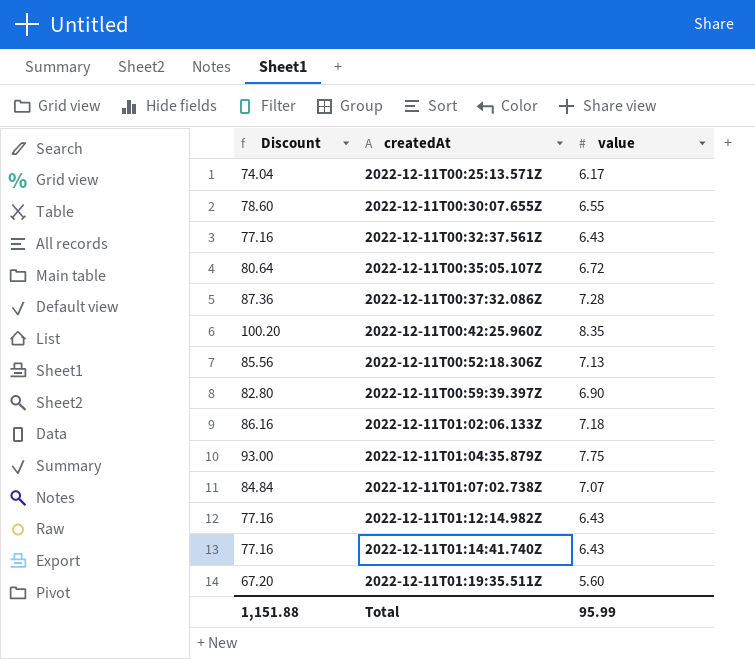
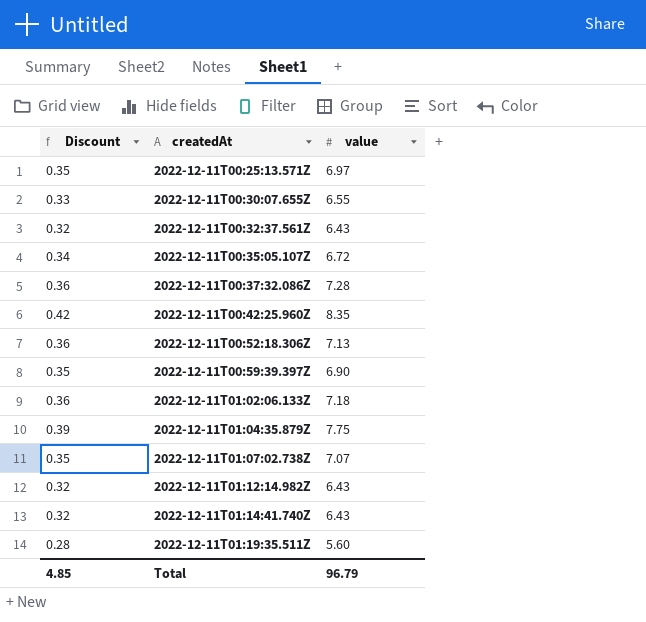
column Discount | formula: [value] * 12 -> [value] * 0.05
2022-12-11T00:25:13.571Z | value: 6.17 -> 6.97
Total | Discount: 1,151.88 -> 4.85
Total | value: 95.99 -> 96.79

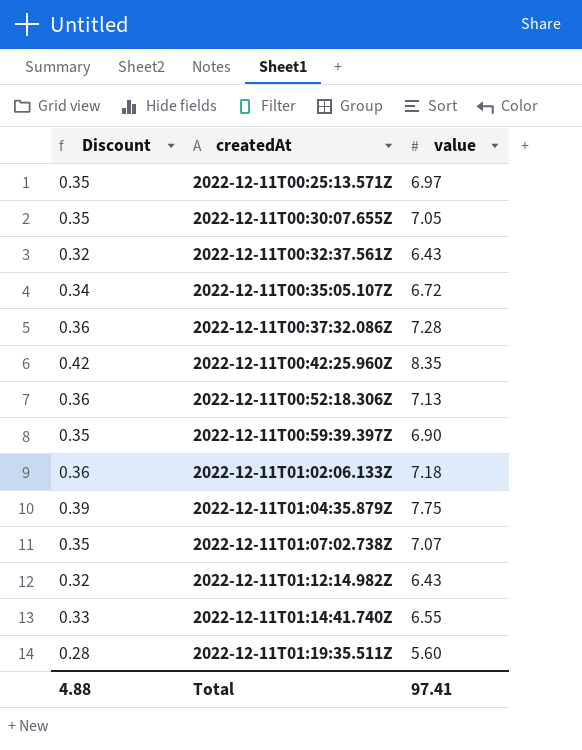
2022-12-11T00:30:07.655Z | Discount: 0.33 -> 0.35
2022-12-11T00:30:07.655Z | value: 6.55 -> 7.05
2022-12-11T01:14:41.740Z | Discount: 0.32 -> 0.33
2022-12-11T01:14:41.740Z | value: 6.43 -> 6.55
Total | Discount: 4.85 -> 4.88
Total | value: 96.79 -> 97.41

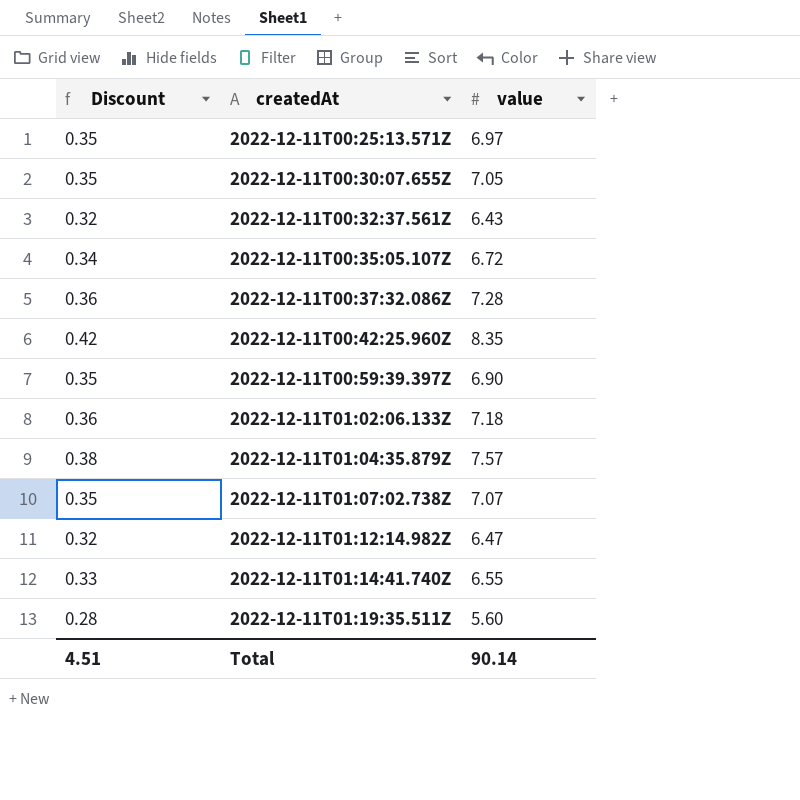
row 2022-12-11T00:52:18.306Z: 0.36 | 7.13 -> none
2022-12-11T01:04:35.879Z | Discount: 0.39 -> 0.38
2022-12-11T01:04:35.879Z | value: 7.75 -> 7.57
2022-12-11T01:12:14.982Z | value: 6.43 -> 6.47
Total | Discount: 4.88 -> 4.51
Total | value: 97.41 -> 90.14

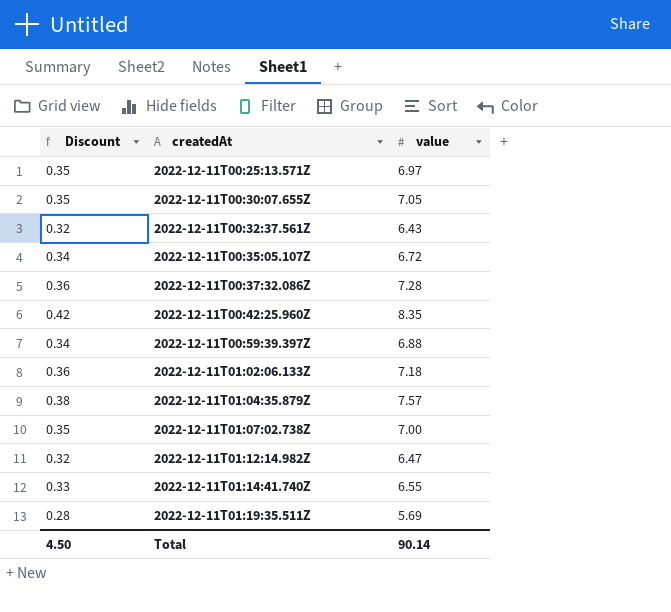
2022-12-11T00:59:39.397Z | Discount: 0.35 -> 0.34
2022-12-11T00:59:39.397Z | value: 6.90 -> 6.88
2022-12-11T01:07:02.738Z | value: 7.07 -> 7.00
2022-12-11T01:19:35.511Z | value: 5.60 -> 5.69
Total | Discount: 4.51 -> 4.50

